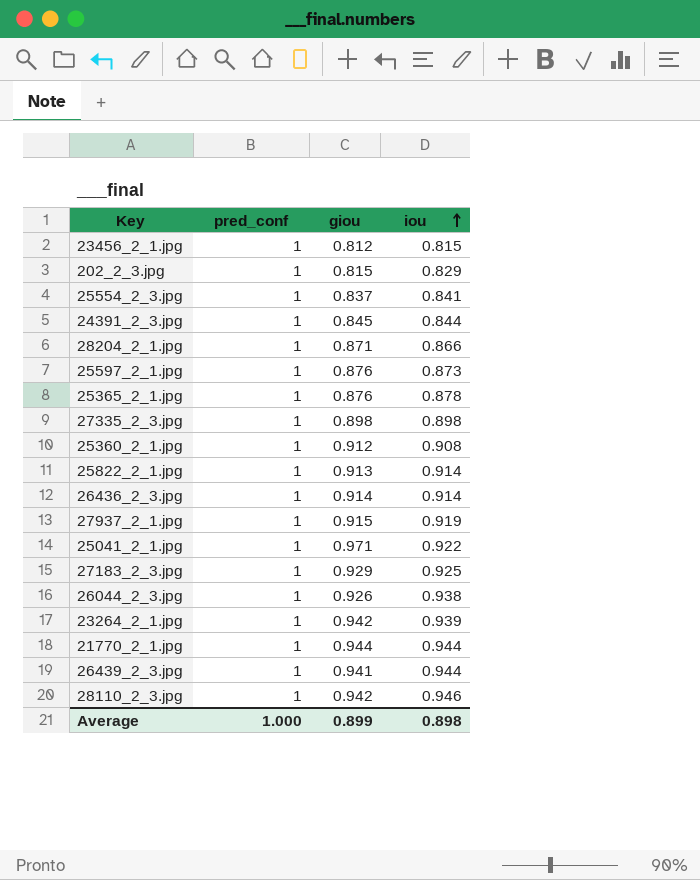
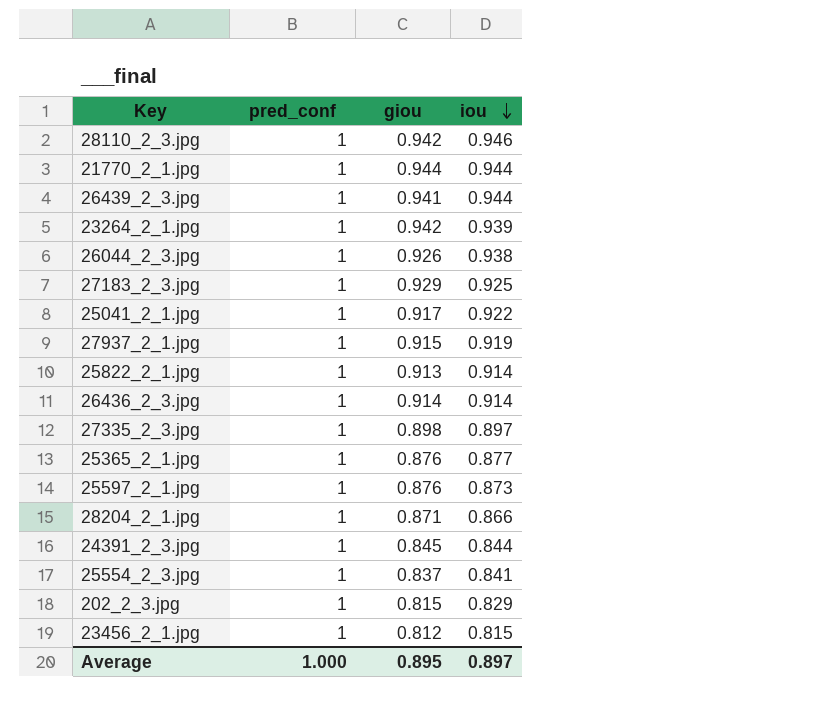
row order: iou ascending -> iou descending
row 25360_2_1.jpg: 1 | 0.912 | 0.908 -> none
25041_2_1.jpg | giou: 0.971 -> 0.917
27335_2_3.jpg | iou: 0.898 -> 0.897
25365_2_1.jpg | iou: 0.878 -> 0.877
Average | giou: 0.899 -> 0.895
Average | iou: 0.898 -> 0.897

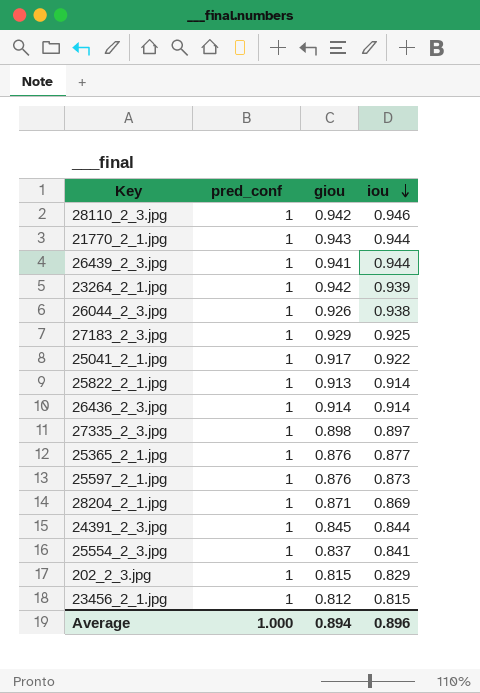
row 27937_2_1.jpg: 1 | 0.915 | 0.919 -> none
21770_2_1.jpg | giou: 0.944 -> 0.943
28204_2_1.jpg | iou: 0.866 -> 0.869
Average | giou: 0.895 -> 0.894
Average | iou: 0.897 -> 0.896

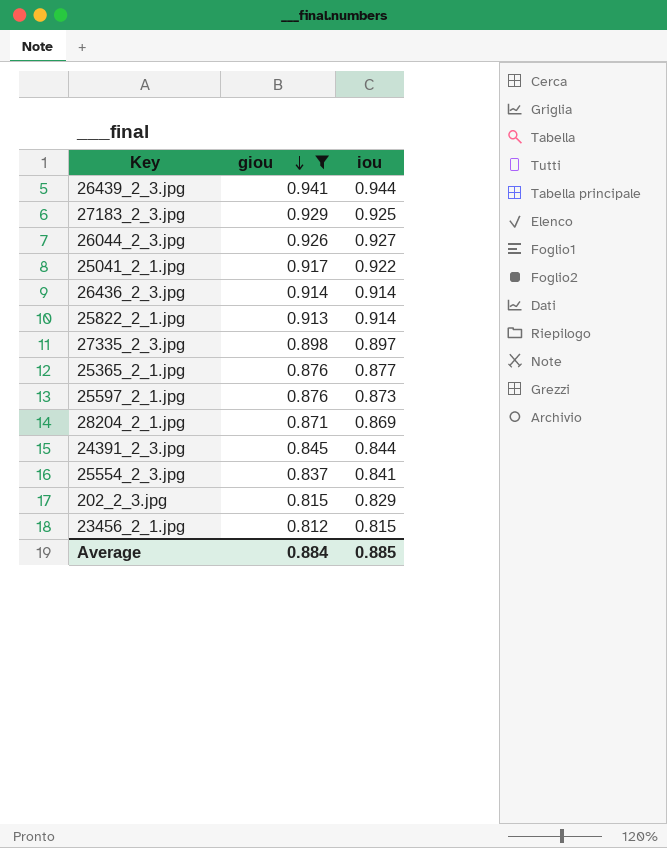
filter: none -> giou <= 0.941
row order: iou descending -> giou descending
column pred_conf | position: 2 -> none
26044_2_3.jpg | iou: 0.938 -> 0.927
Average | giou: 0.894 -> 0.884
Average | iou: 0.896 -> 0.885

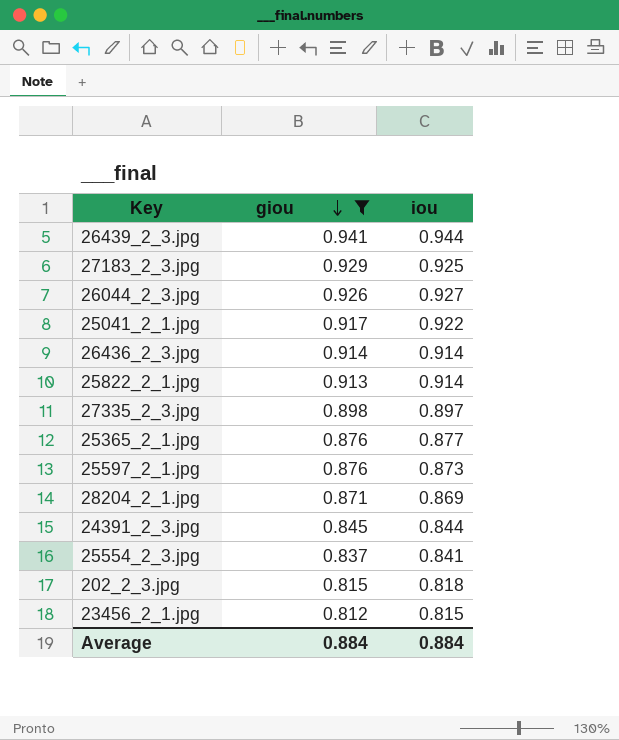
202_2_3.jpg | iou: 0.829 -> 0.818
Average | iou: 0.885 -> 0.884

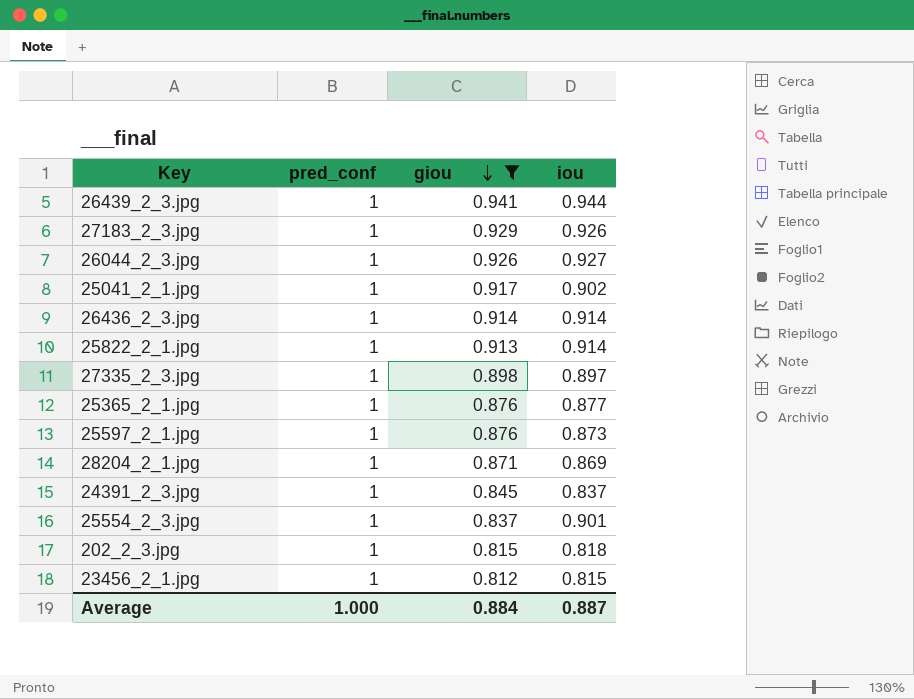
column pred_conf | position: none -> 2
27183_2_3.jpg | iou: 0.925 -> 0.926
25041_2_1.jpg | iou: 0.922 -> 0.902
24391_2_3.jpg | iou: 0.844 -> 0.837
25554_2_3.jpg | iou: 0.841 -> 0.901
Average | iou: 0.884 -> 0.887

